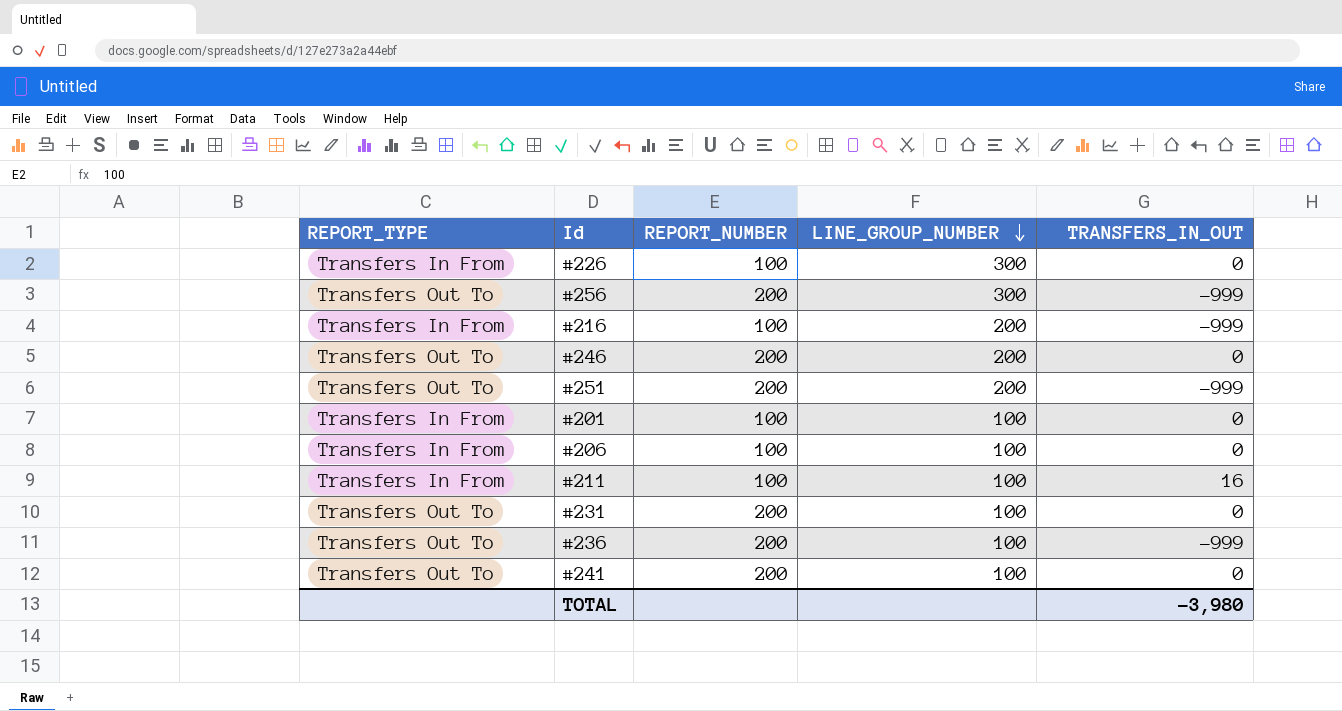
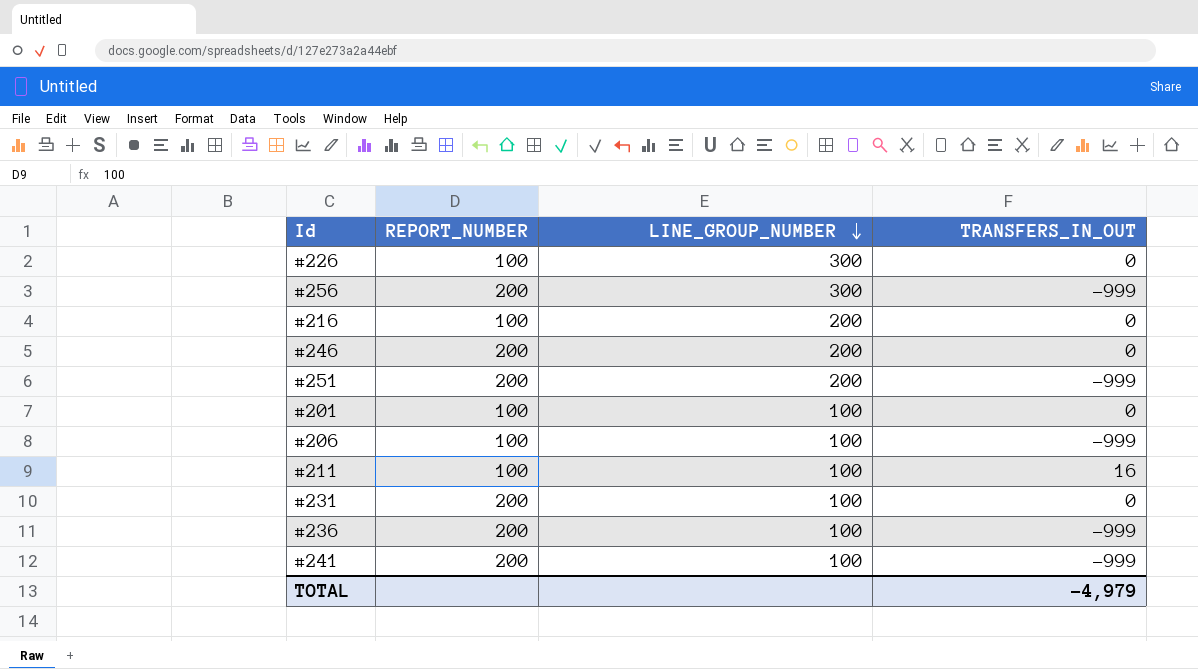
column REPORT_TYPE | position: 1 -> none
#216 | TRANSFERS_IN_OUT: -999 -> 0
#206 | TRANSFERS_IN_OUT: 0 -> -999
#241 | TRANSFERS_IN_OUT: 0 -> -999
TOTAL | TRANSFERS_IN_OUT: -3,980 -> -4,979

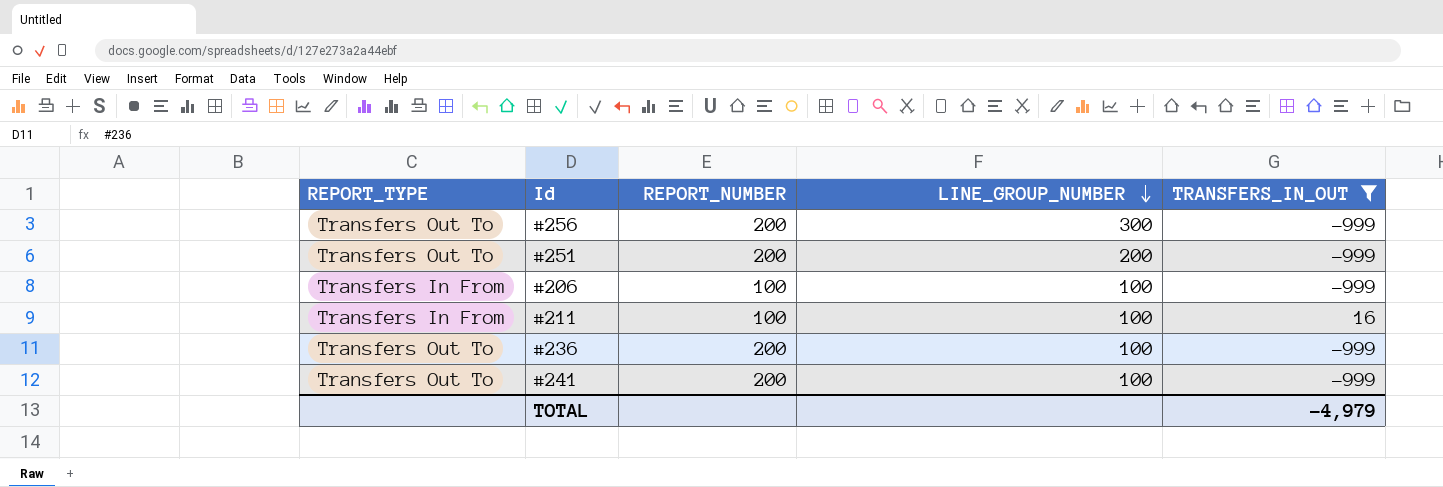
filter: none -> TRANSFERS_IN_OUT != 0
column REPORT_TYPE | position: none -> 1

